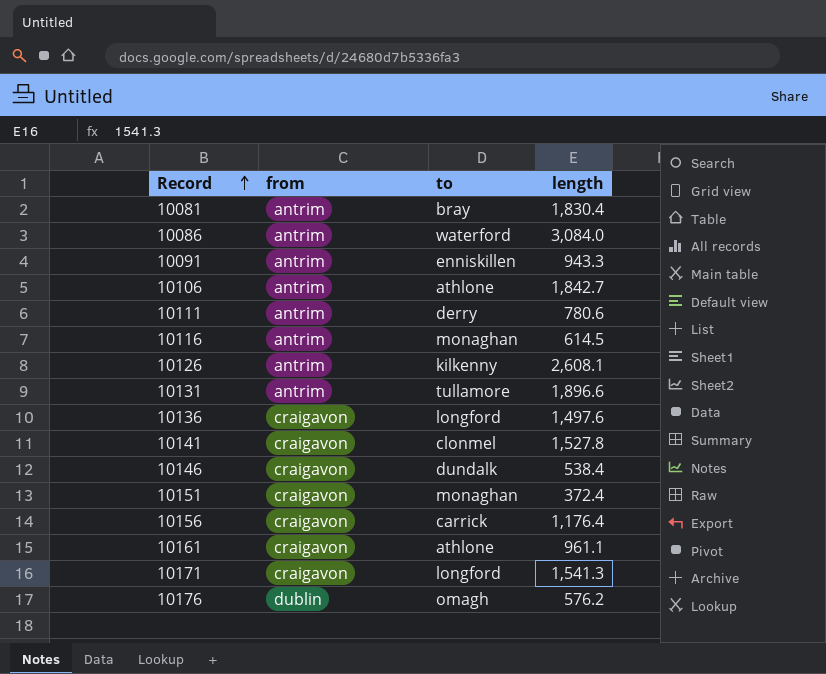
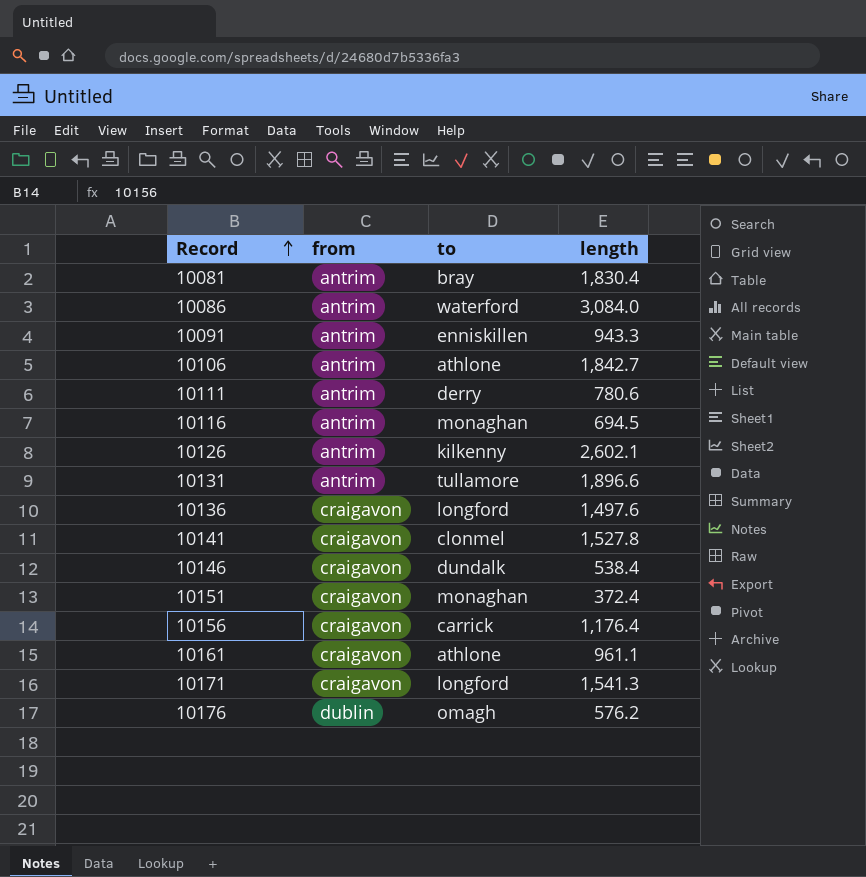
10116 | length: 614.5 -> 694.5
10126 | length: 2,608.1 -> 2,602.1

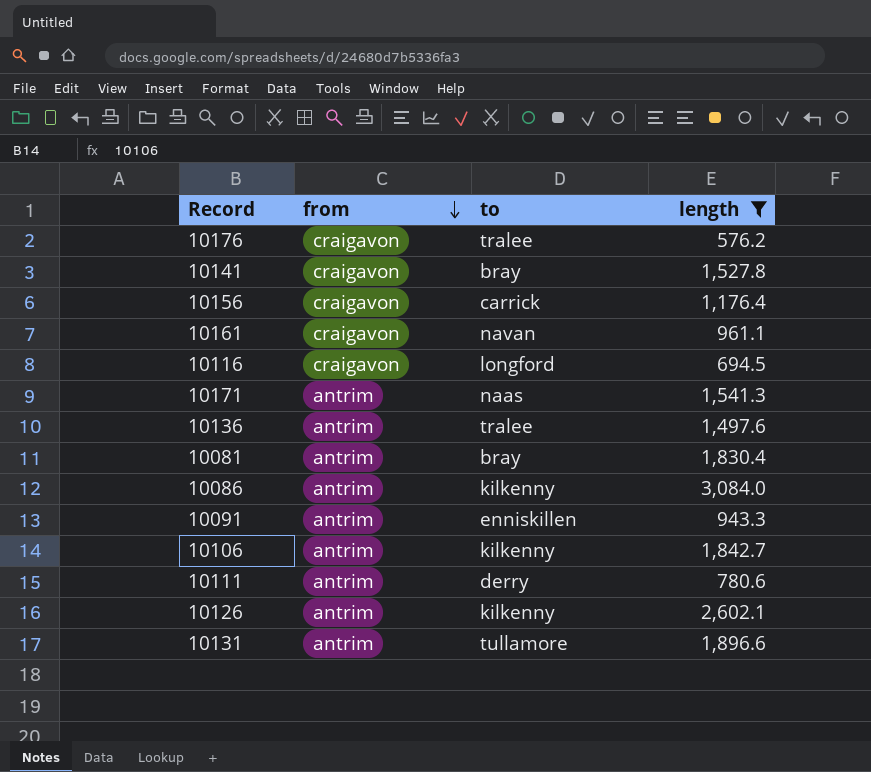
filter: none -> length >= 576.2
row order: Record ascending -> from descending
10176 | from: dublin -> craigavon
10176 | to: omagh -> tralee
10141 | to: clonmel -> bray
10161 | to: athlone -> navan
10116 | from: antrim -> craigavon
10116 | to: monaghan -> longford
10171 | from: craigavon -> antrim
10171 | to: longford -> naas
10136 | from: craigavon -> antrim
10136 | to: longford -> tralee
10086 | to: waterford -> kilkenny
10106 | to: athlone -> kilkenny

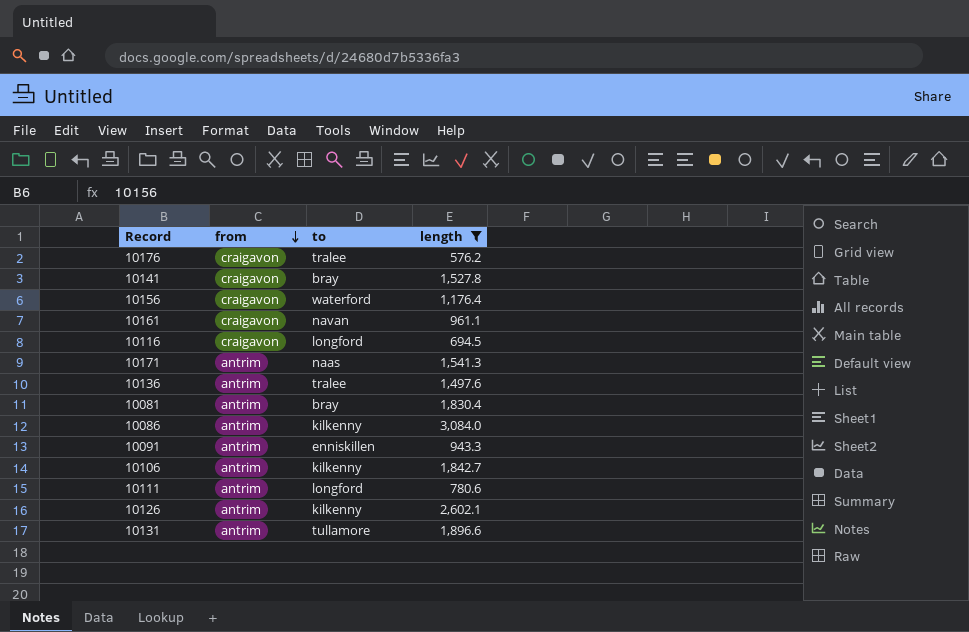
10156 | to: carrick -> waterford
10111 | to: derry -> longford

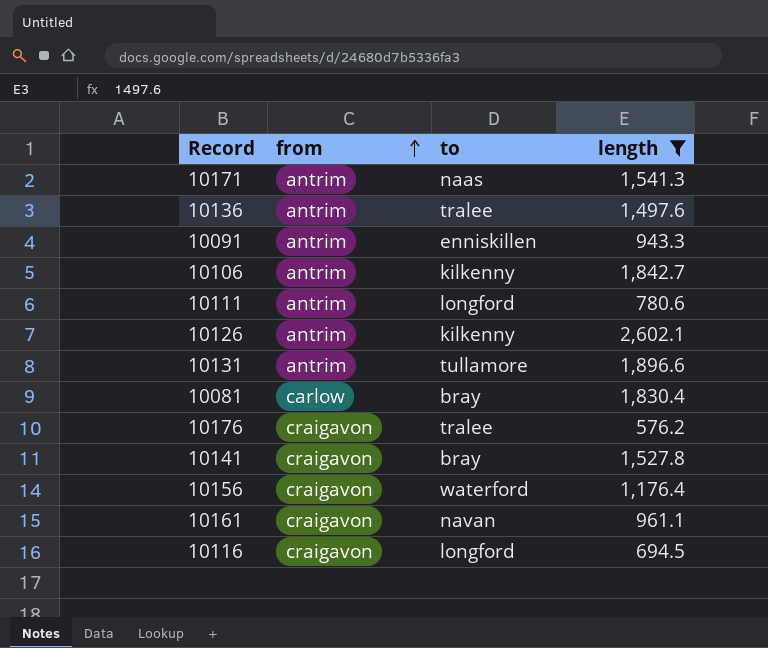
row order: from descending -> from ascending
row 10086: antrim | kilkenny | 3,084.0 -> none
10081 | from: antrim -> carlow

